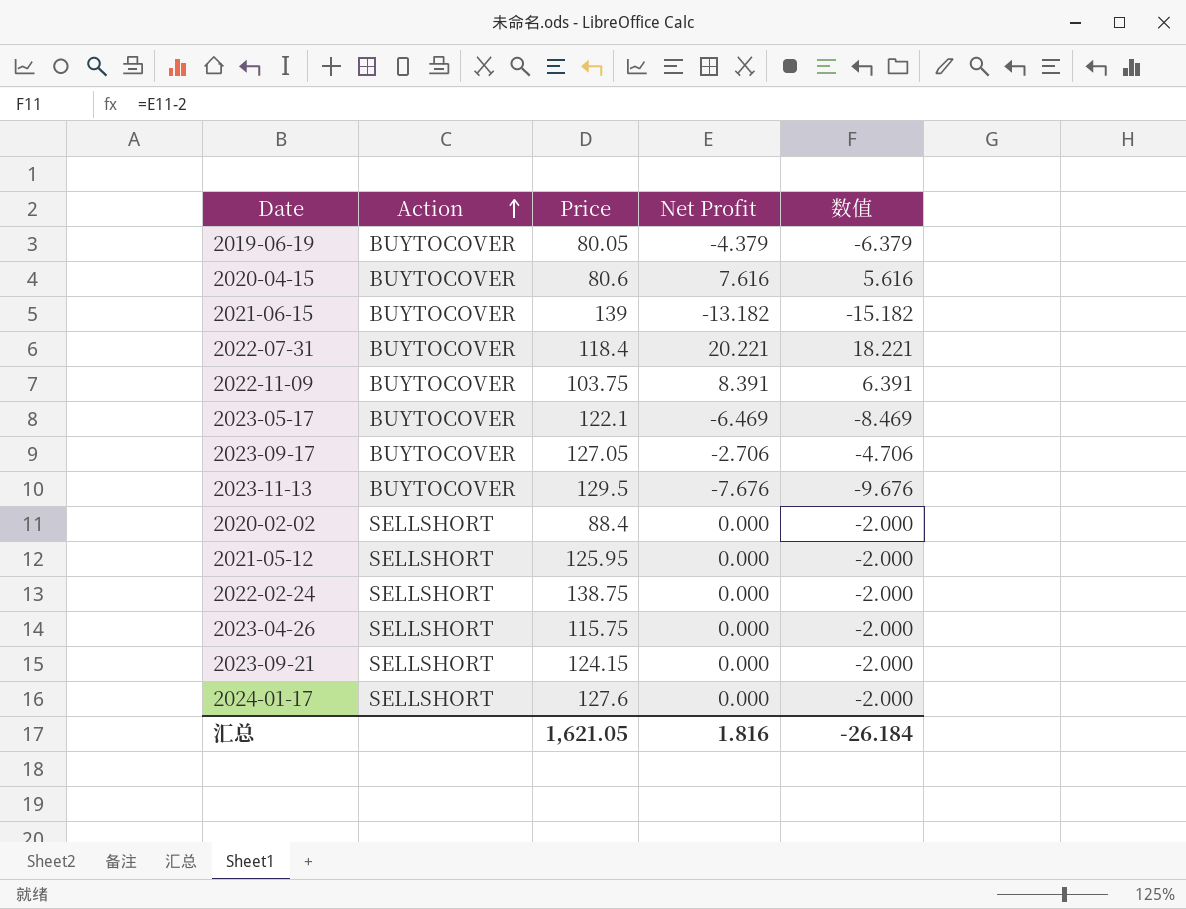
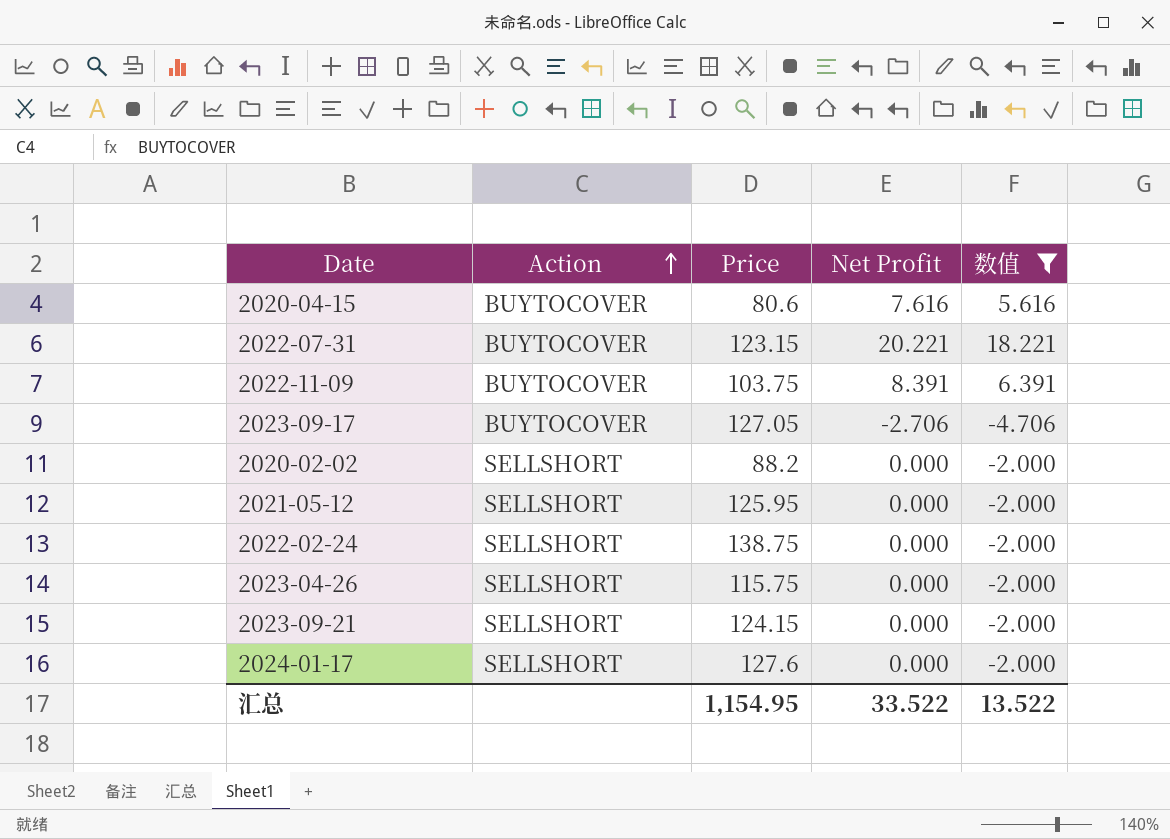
filter: none -> 数值 >= -4.706
2022-07-31 | Price: 118.4 -> 123.15
2020-02-02 | Price: 88.4 -> 88.2
汇总 | Price: 1,621.05 -> 1,154.95
汇总 | Net Profit: 1.816 -> 33.522
汇总 | 数值: -26.184 -> 13.522

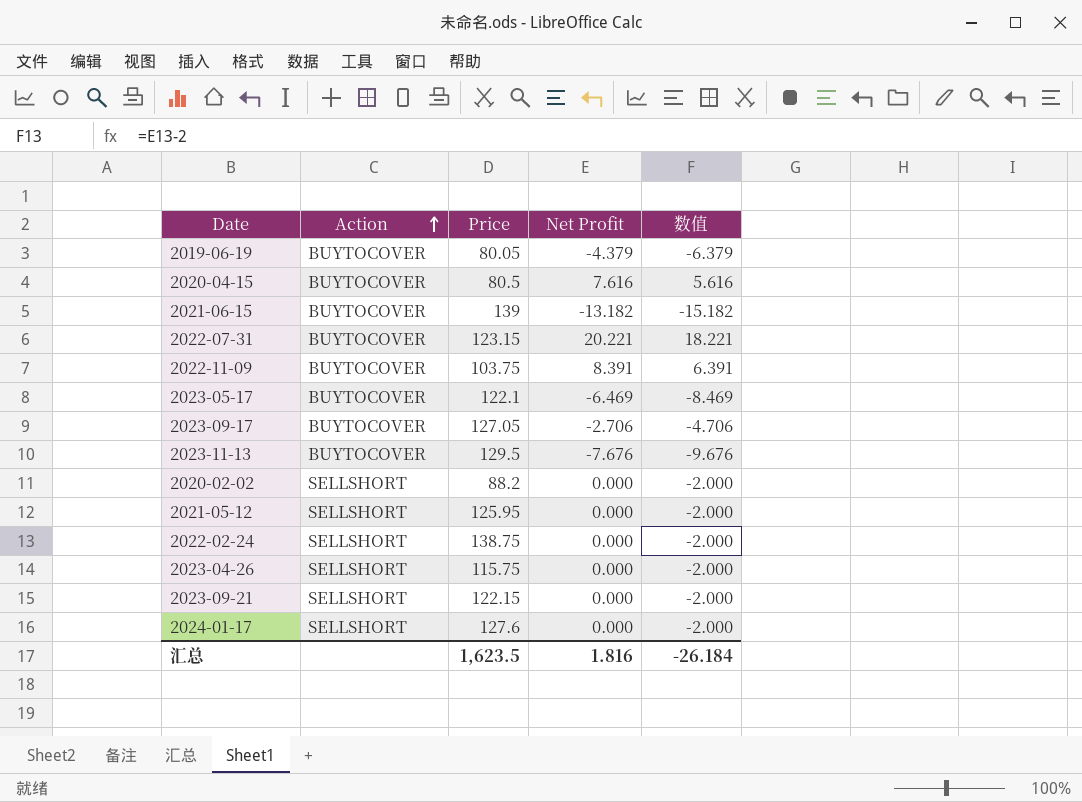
filter: 数值 >= -4.706 -> none
2020-04-15 | Price: 80.6 -> 80.5
2023-09-21 | Price: 124.15 -> 122.15
汇总 | Price: 1,154.95 -> 1,623.5
汇总 | Net Profit: 33.522 -> 1.816
汇总 | 数值: 13.522 -> -26.184

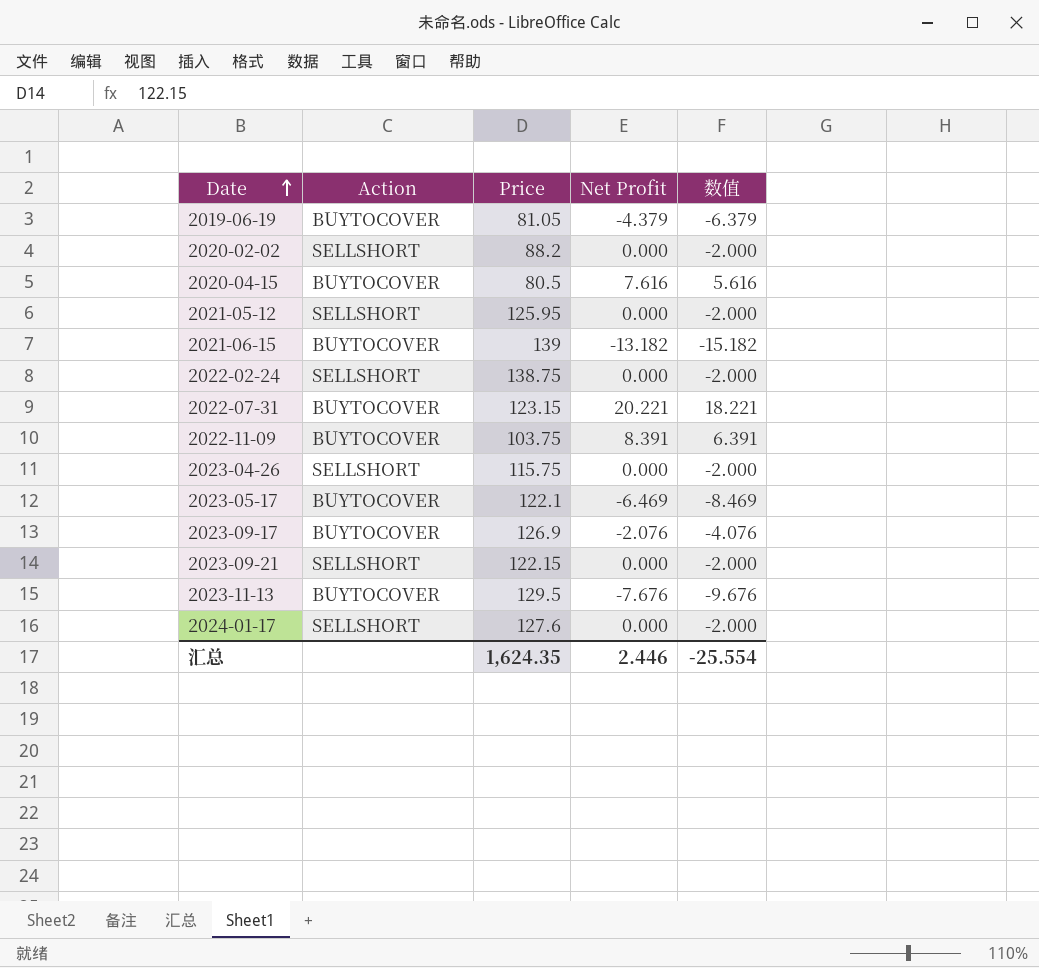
row order: Action ascending -> Date ascending
2019-06-19 | Price: 80.05 -> 81.05
2023-09-17 | Price: 127.05 -> 126.9
2023-09-17 | Net Profit: -2.706 -> -2.076
2023-09-17 | 数值: -4.706 -> -4.076
汇总 | Price: 1,623.5 -> 1,624.35
汇总 | Net Profit: 1.816 -> 2.446
汇总 | 数值: -26.184 -> -25.554

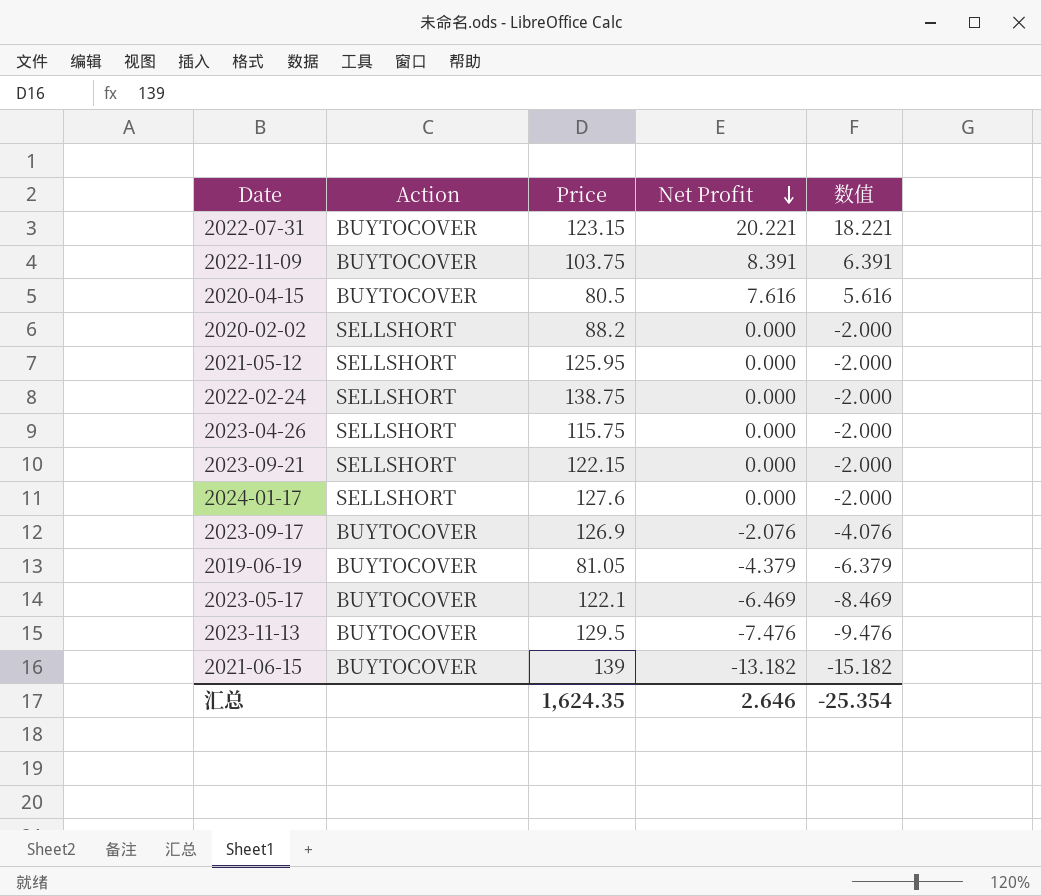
row order: Date ascending -> Net Profit descending
2023-11-13 | Net Profit: -7.676 -> -7.476
2023-11-13 | 数值: -9.676 -> -9.476
汇总 | Net Profit: 2.446 -> 2.646
汇总 | 数值: -25.554 -> -25.354

